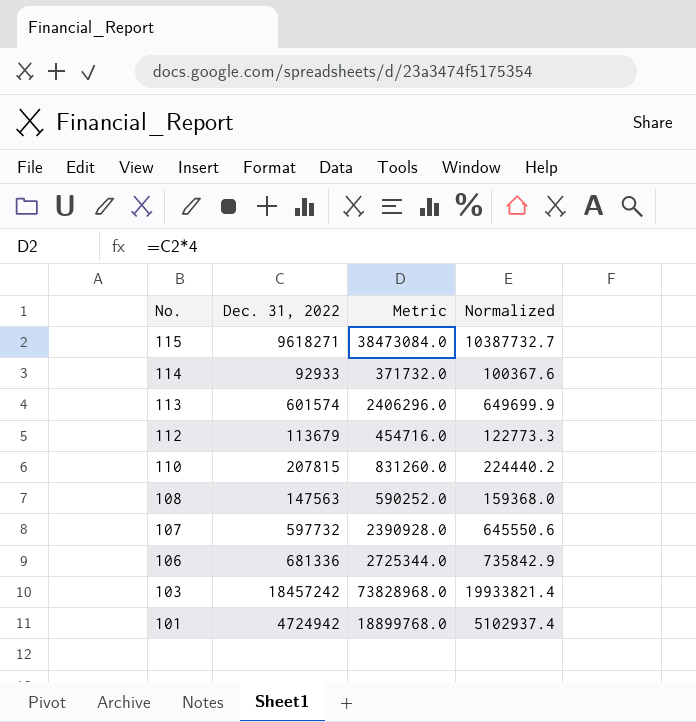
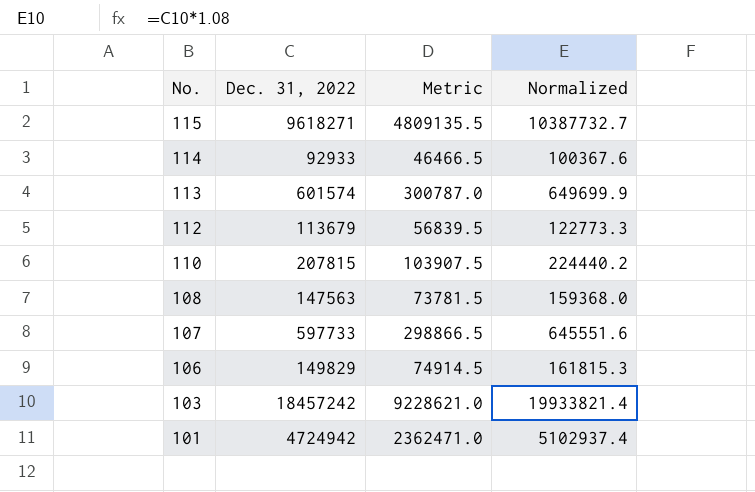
column Metric | formula: [Dec. 31, 2022] * 4 -> [Dec. 31, 2022] * 0.5
107 | Dec. 31, 2022: 597732 -> 597733
107 | Normalized: 645550.6 -> 645551.6
106 | Dec. 31, 2022: 681336 -> 149829
106 | Normalized: 735842.9 -> 161815.3

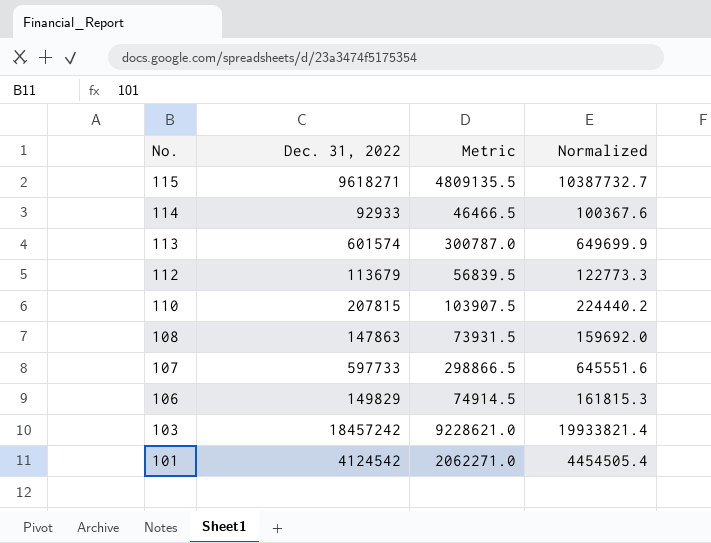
108 | Dec. 31, 2022: 147563 -> 147863
108 | Metric: 73781.5 -> 73931.5
108 | Normalized: 159368.0 -> 159692.0
101 | Dec. 31, 2022: 4724942 -> 4124542
101 | Metric: 2362471.0 -> 2062271.0
101 | Normalized: 5102937.4 -> 4454505.4

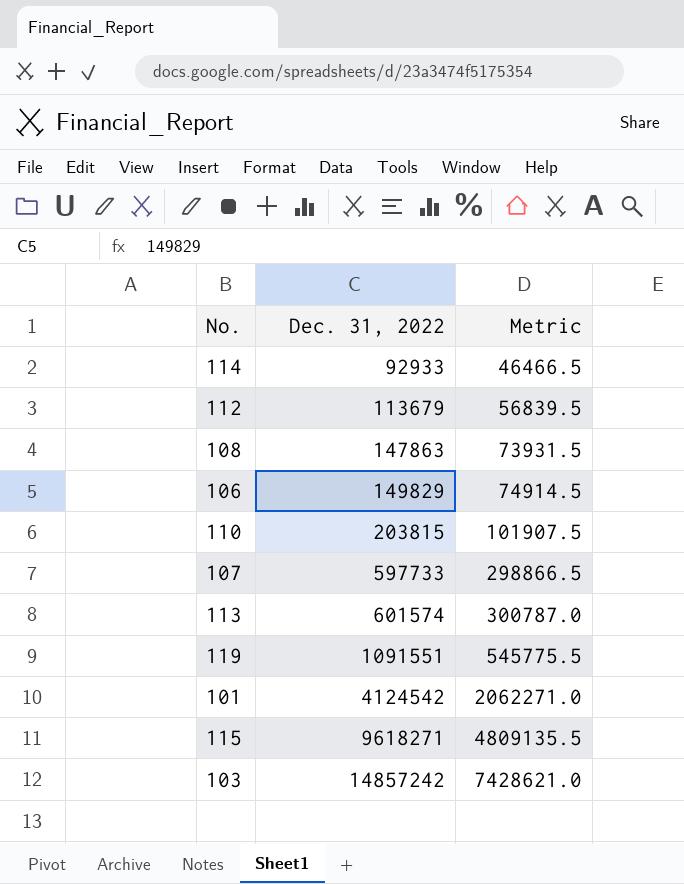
row order: No. descending -> Dec. 31, 2022 ascending
column Normalized | formula: [Dec. 31, 2022] * 1.08 -> none
110 | Dec. 31, 2022: 207815 -> 203815
110 | Metric: 103907.5 -> 101907.5
row 119: none -> 1091551 | 545775.5
103 | Dec. 31, 2022: 18457242 -> 14857242
103 | Metric: 9228621.0 -> 7428621.0

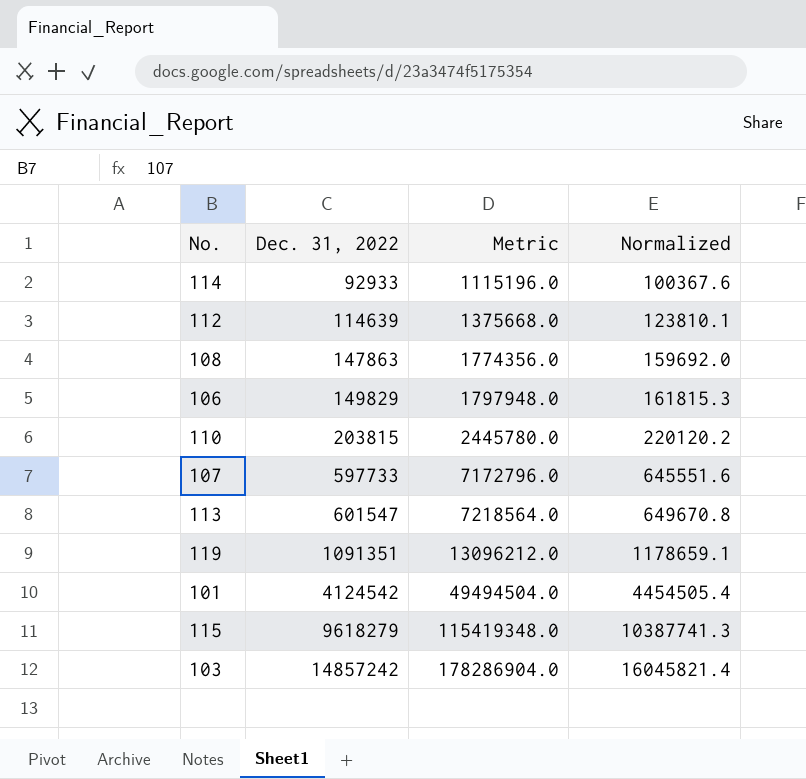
column Metric | formula: [Dec. 31, 2022] * 0.5 -> [Dec. 31, 2022] * 12
column Normalized | formula: none -> [Dec. 31, 2022] * 1.08
112 | Dec. 31, 2022: 113679 -> 114639
113 | Dec. 31, 2022: 601574 -> 601547
119 | Dec. 31, 2022: 1091551 -> 1091351
115 | Dec. 31, 2022: 9618271 -> 9618279

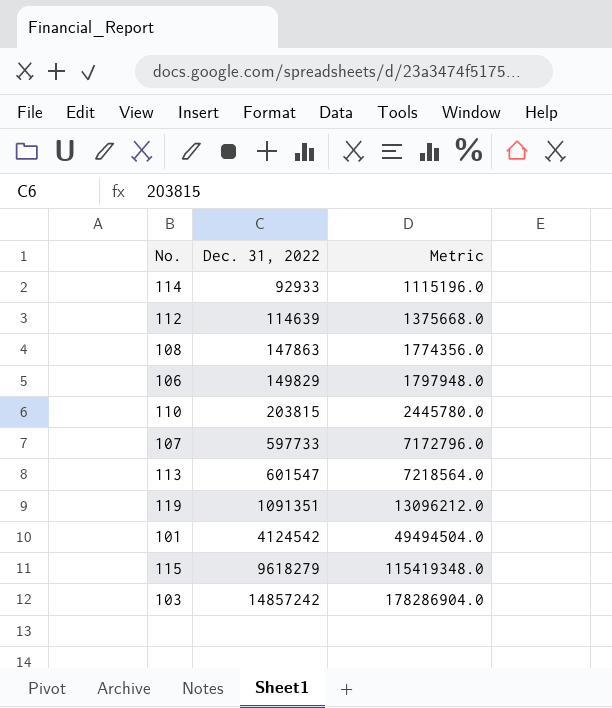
column Normalized | formula: [Dec. 31, 2022] * 1.08 -> none

